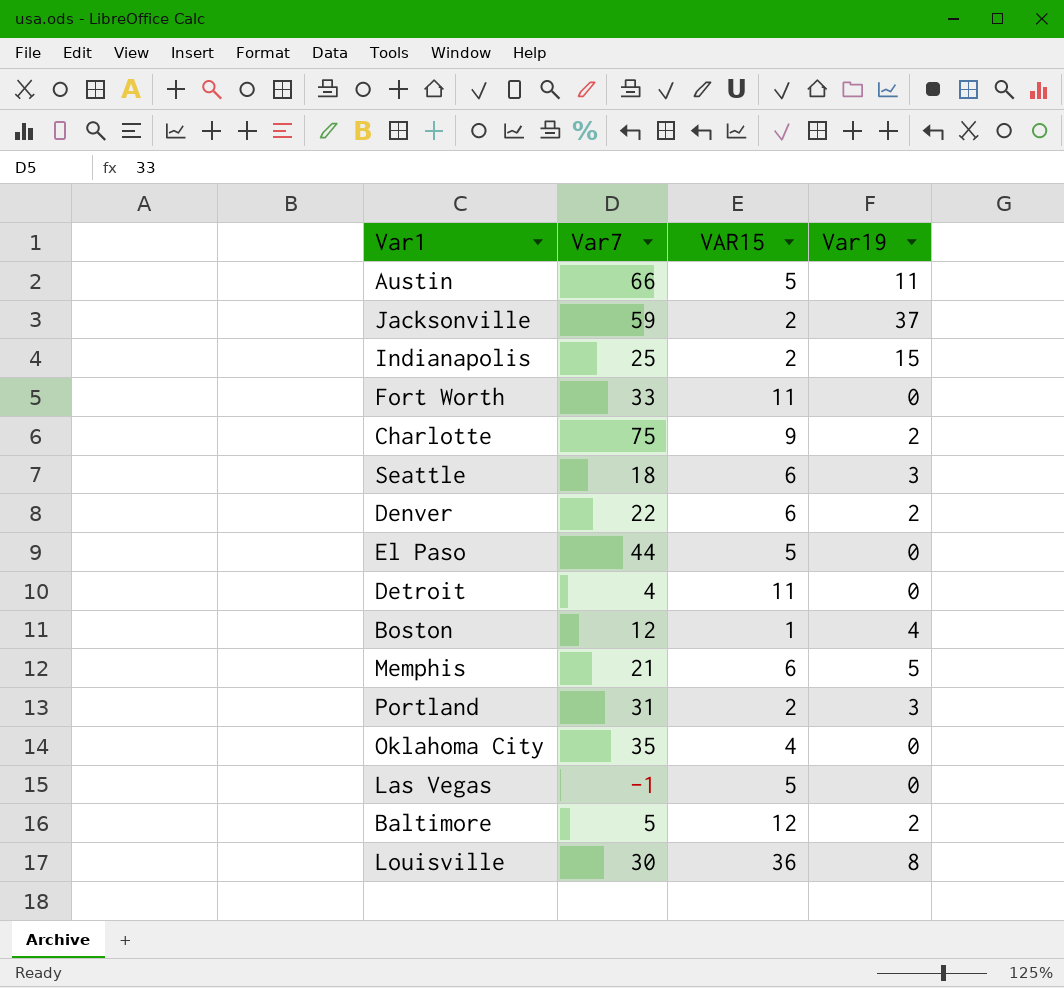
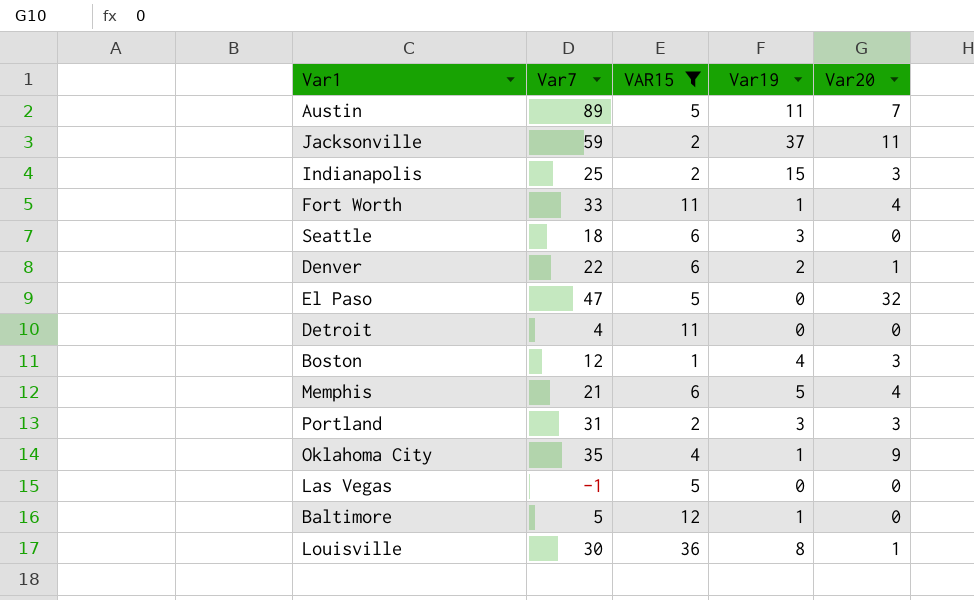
filter: none -> VAR15 != 9
column Var20 | position: none -> 5
Austin | Var7: 66 -> 89
Fort Worth | Var19: 0 -> 1
El Paso | Var7: 44 -> 47
Oklahoma City | Var19: 0 -> 1
Baltimore | Var19: 2 -> 1

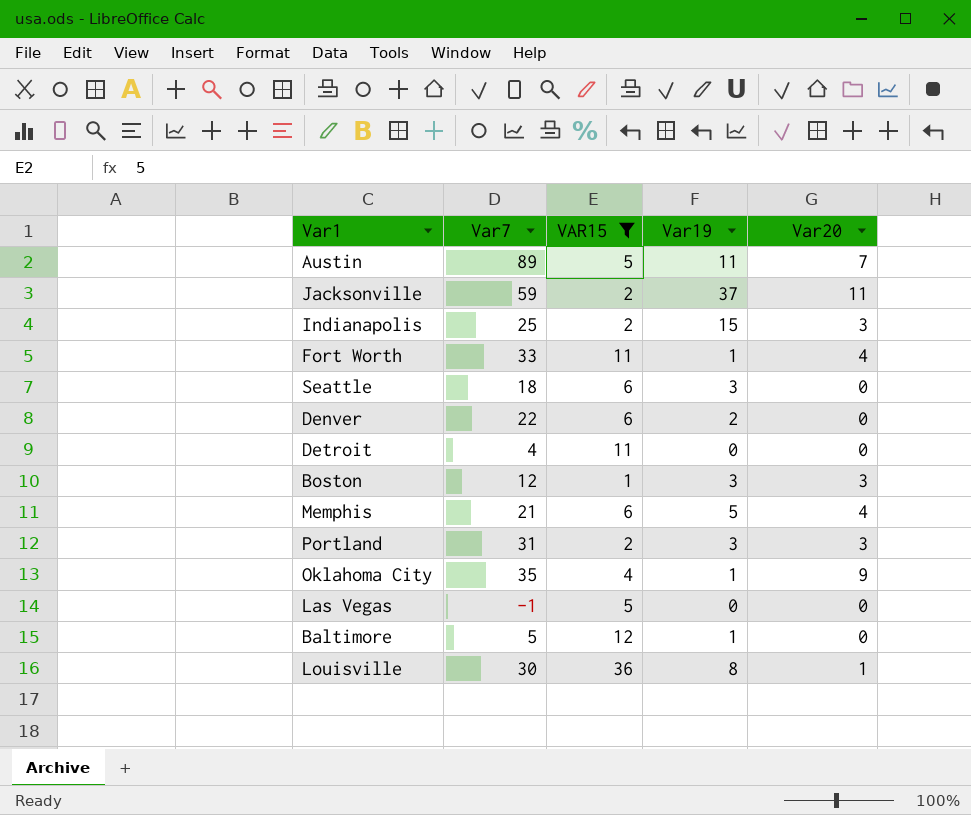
row El Paso: 47 | 5 | 0 | 32 -> none
Denver | Var20: 1 -> 0
Boston | Var19: 4 -> 3

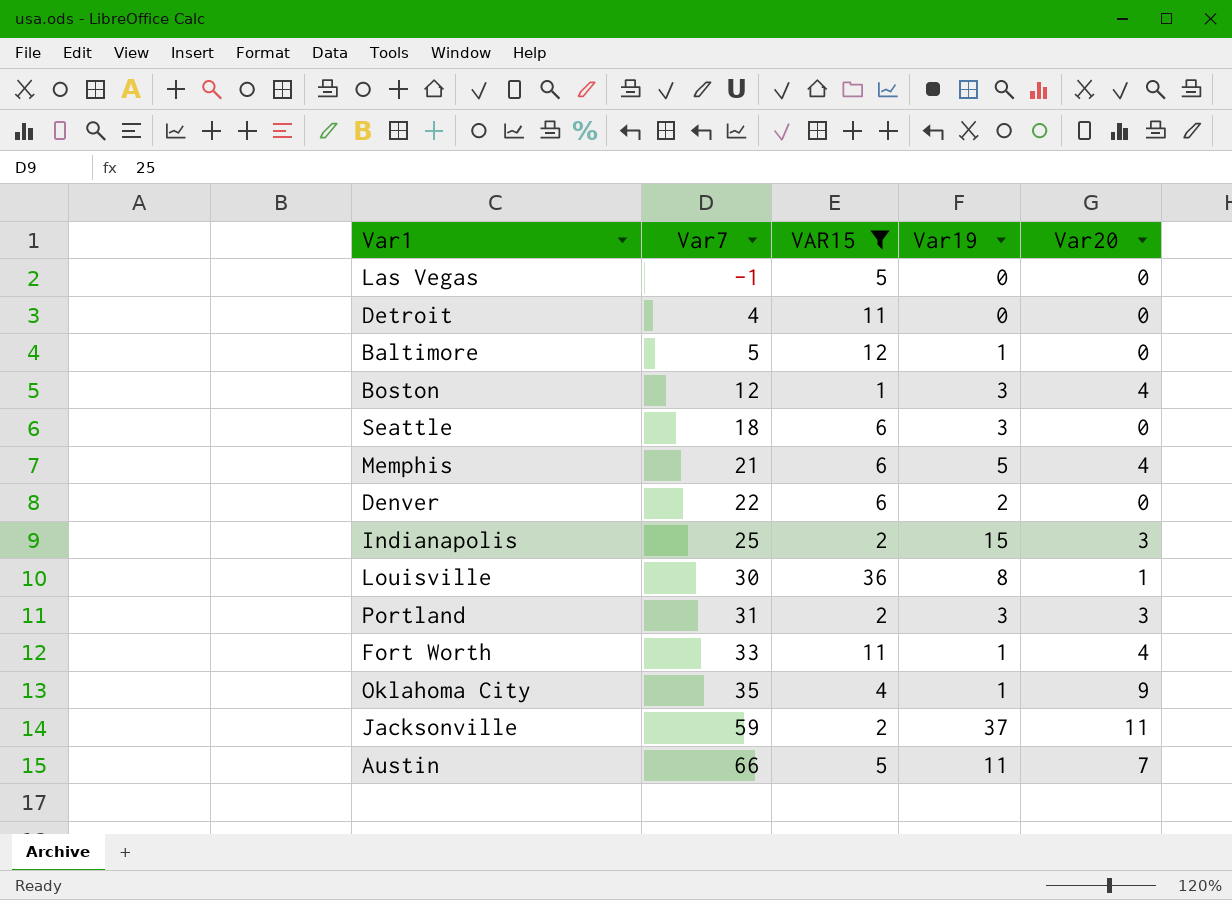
row order: none -> Var7 ascending
Boston | Var20: 3 -> 4
Austin | Var7: 89 -> 66

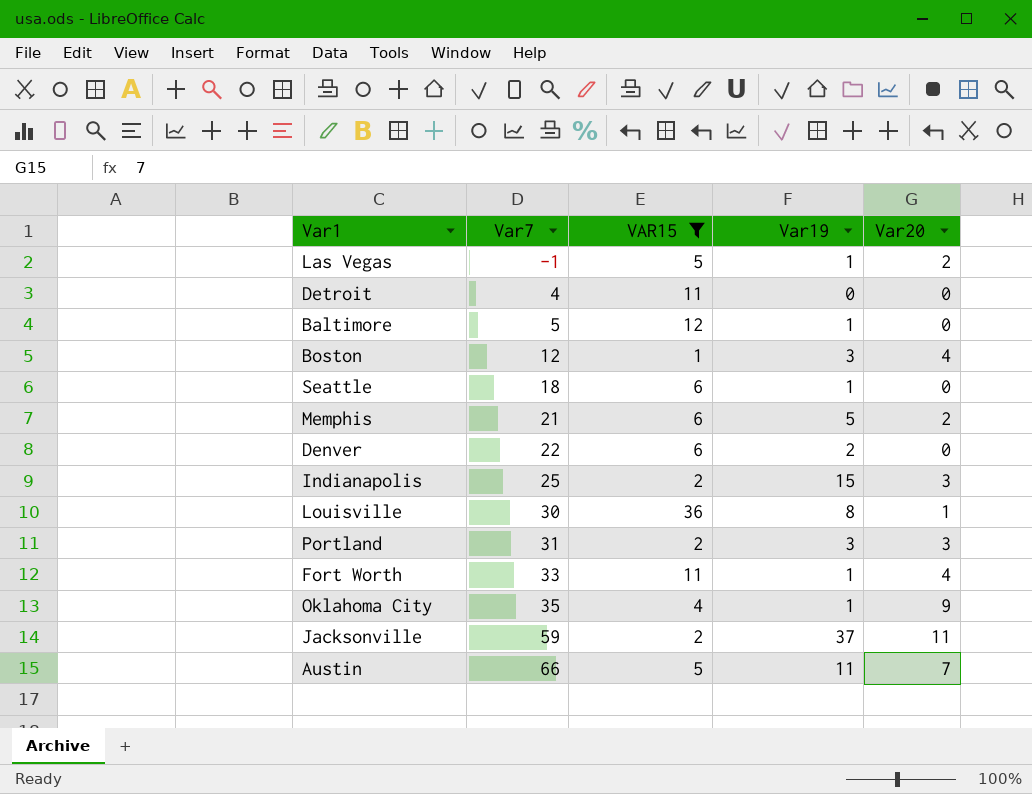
Las Vegas | Var19: 0 -> 1
Las Vegas | Var20: 0 -> 2
Seattle | Var19: 3 -> 1
Memphis | Var20: 4 -> 2

